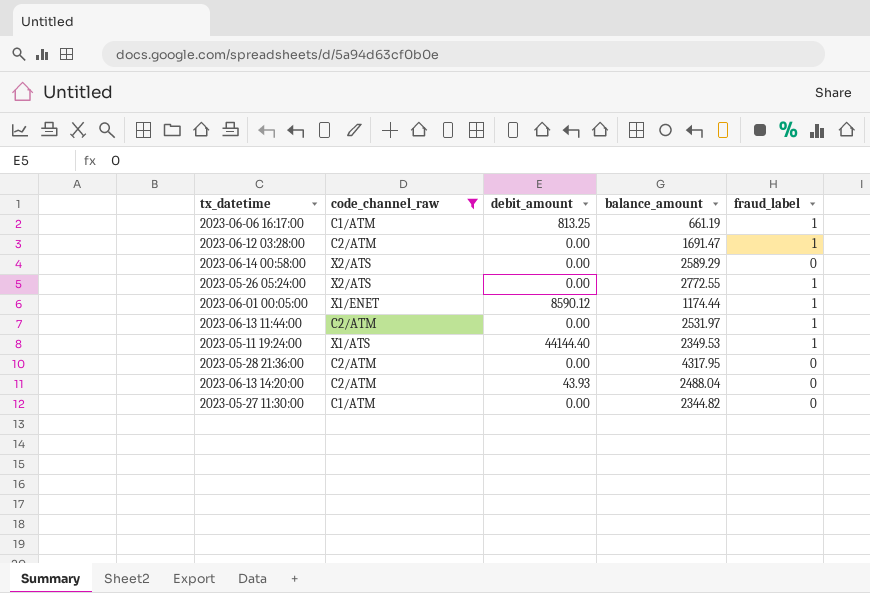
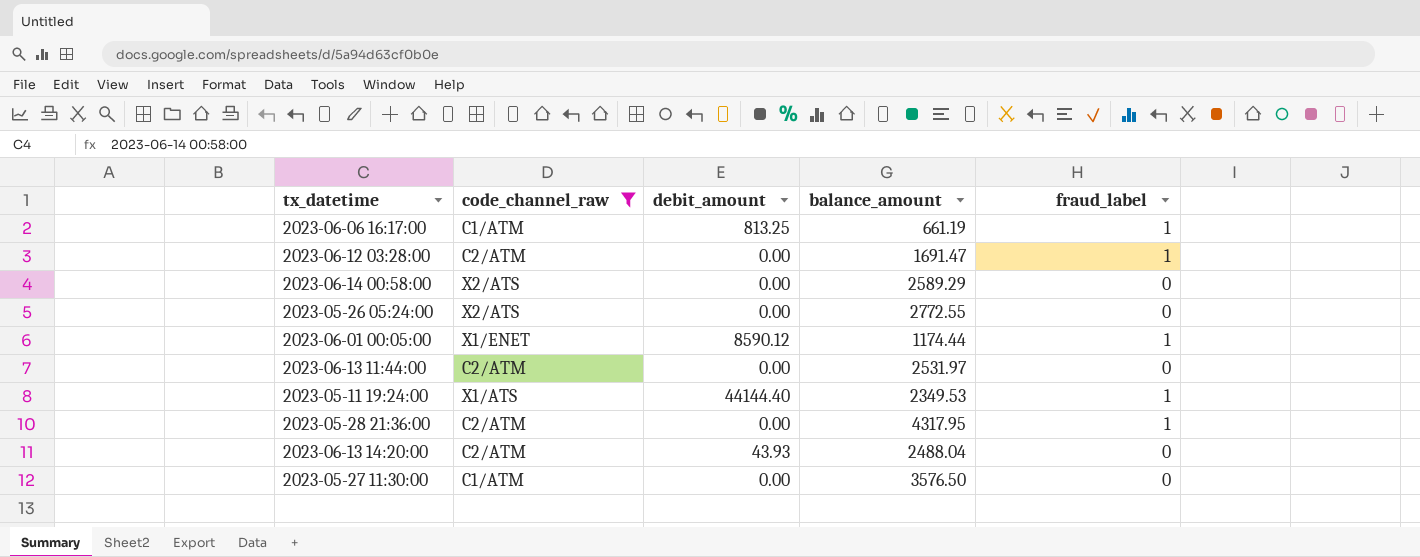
2023-05-26 05:24:00 | fraud_label: 1 -> 0
2023-06-13 11:44:00 | fraud_label: 1 -> 0
2023-05-28 21:36:00 | fraud_label: 0 -> 1
2023-05-27 11:30:00 | balance_amount: 2344.82 -> 3576.50

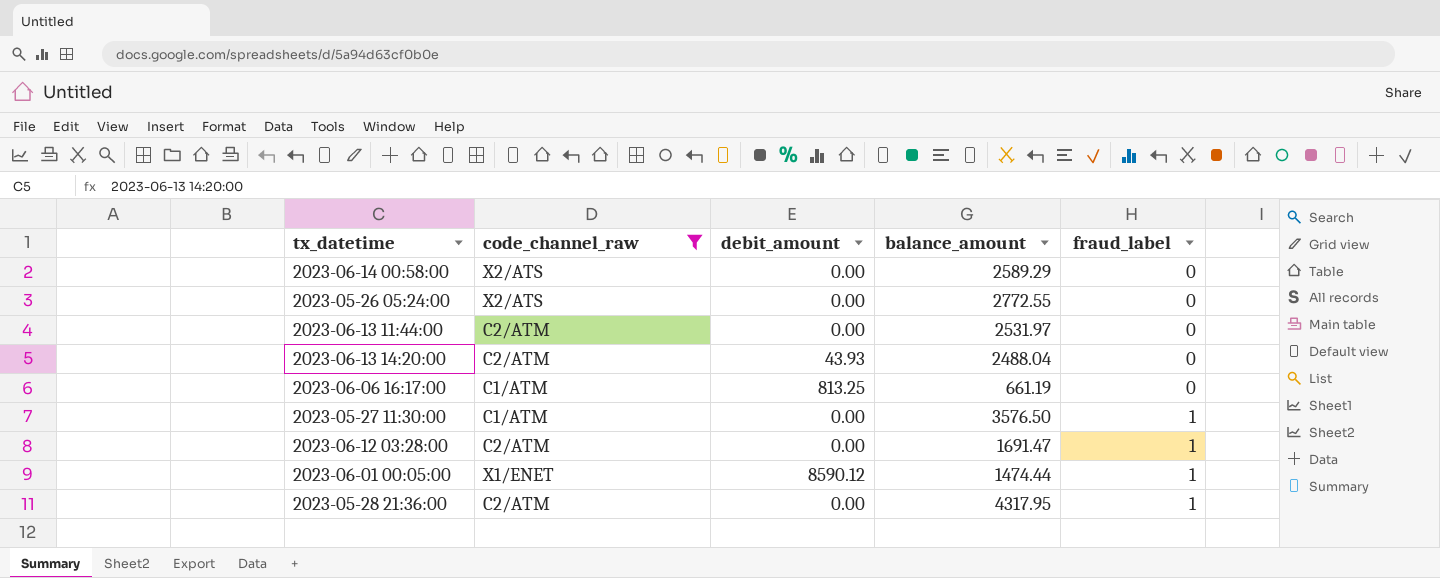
row order: none -> fraud_label ascending
row 2023-05-11 19:24:00: X1/ATS | 44144.40 | 2349.53 | 1 -> none
2023-06-06 16:17:00 | fraud_label: 1 -> 0
2023-05-27 11:30:00 | fraud_label: 0 -> 1
2023-06-01 00:05:00 | balance_amount: 1174.44 -> 1474.44

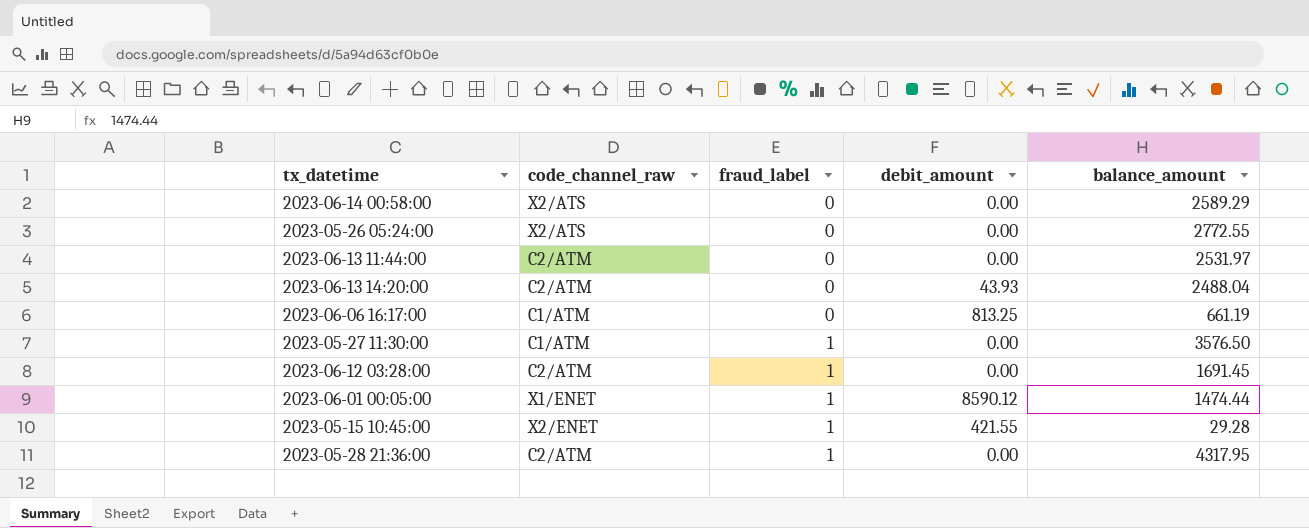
filter: code_channel_raw != X2/ENET -> none
column fraud_label | position: 5 -> 3
2023-06-12 03:28:00 | balance_amount: 1691.47 -> 1691.45

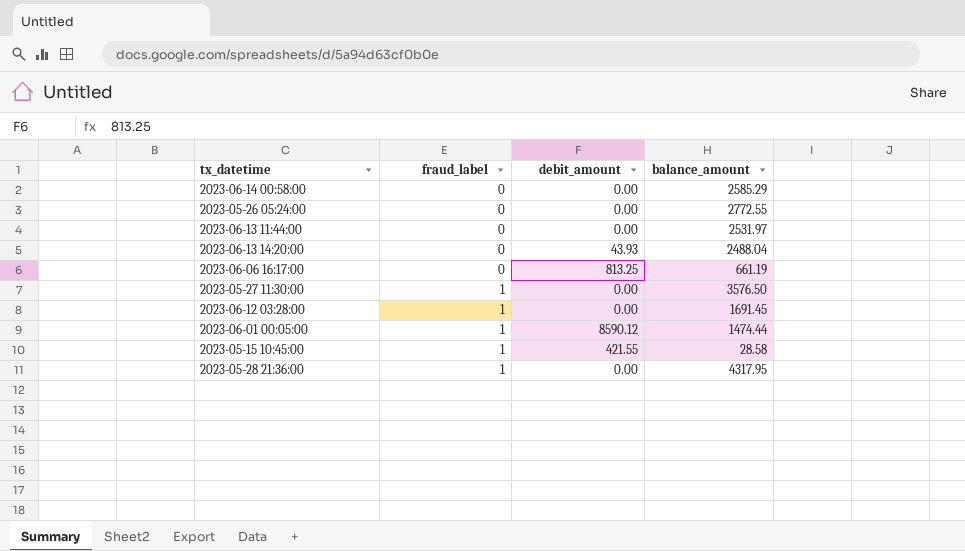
column code_channel_raw | position: 2 -> none
2023-06-14 00:58:00 | balance_amount: 2589.29 -> 2585.29
2023-05-15 10:45:00 | balance_amount: 29.28 -> 28.58

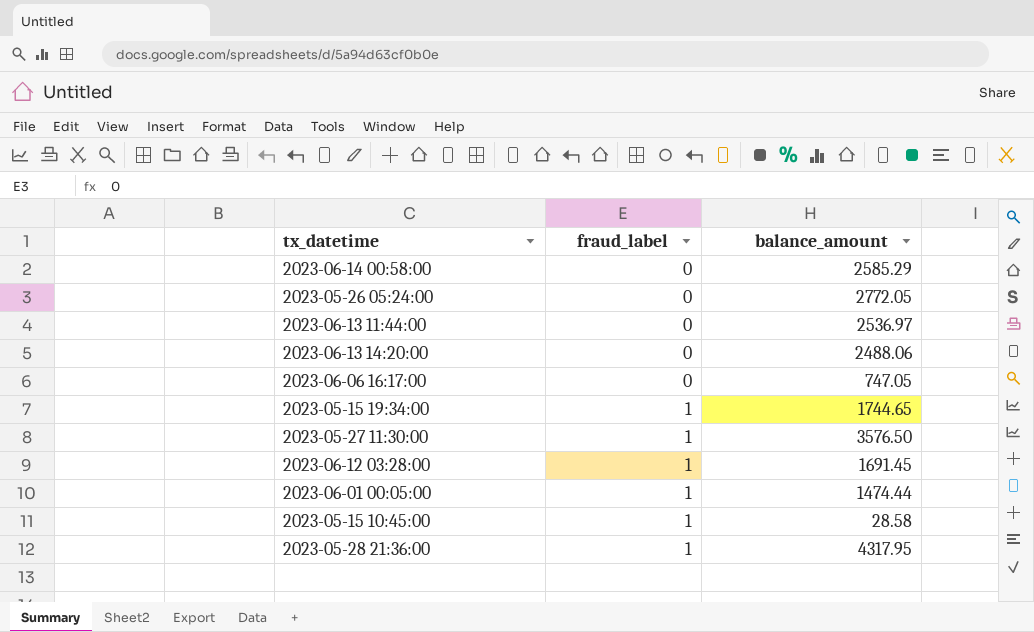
column debit_amount | position: 3 -> none
2023-05-26 05:24:00 | balance_amount: 2772.55 -> 2772.05
2023-06-13 11:44:00 | balance_amount: 2531.97 -> 2536.97
2023-06-13 14:20:00 | balance_amount: 2488.04 -> 2488.06
2023-06-06 16:17:00 | balance_amount: 661.19 -> 747.05
row 2023-05-15 19:34:00: none -> 1 | 1744.65

